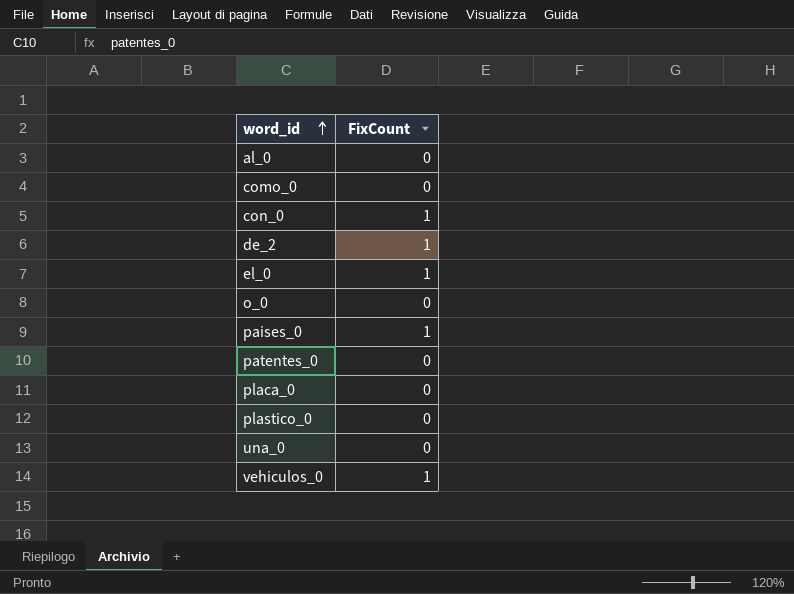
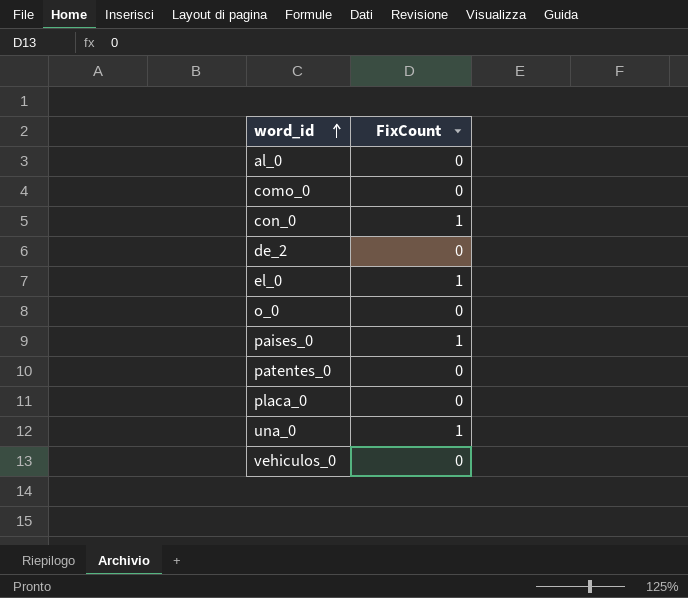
row plastico_0: 0 -> none
de_2 | FixCount: 1 -> 0
una_0 | FixCount: 0 -> 1
vehiculos_0 | FixCount: 1 -> 0

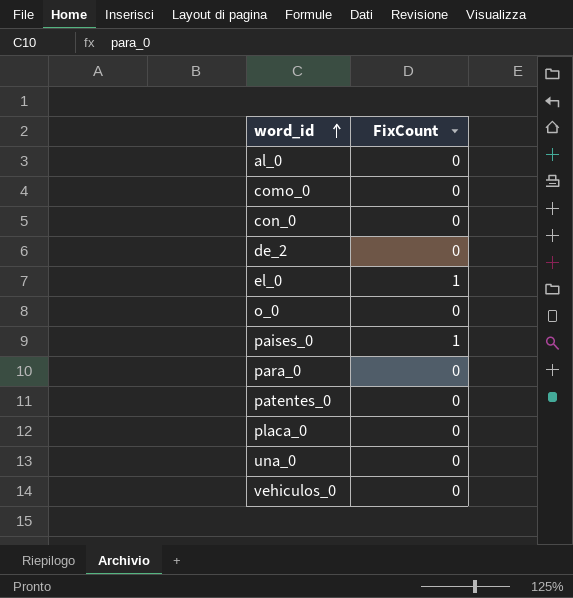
con_0 | FixCount: 1 -> 0
row para_0: none -> 0
una_0 | FixCount: 1 -> 0

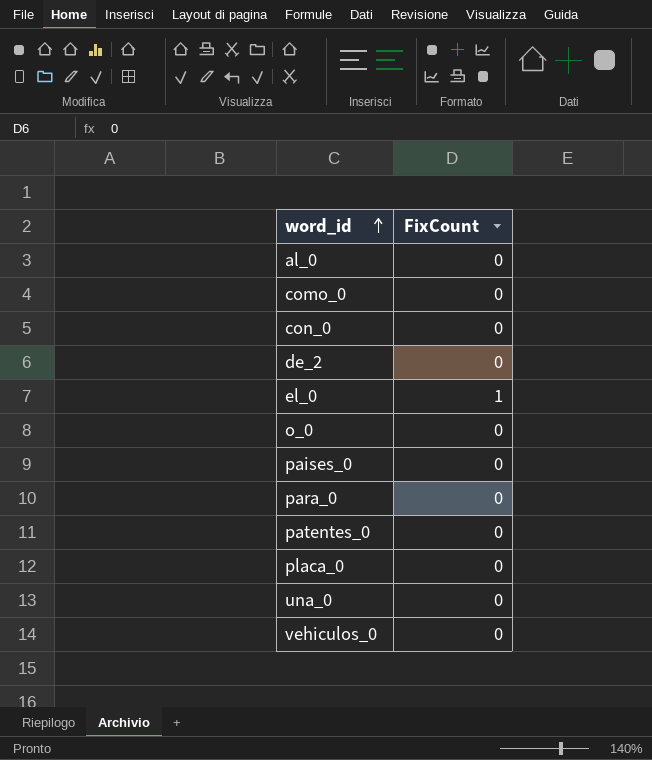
paises_0 | FixCount: 1 -> 0

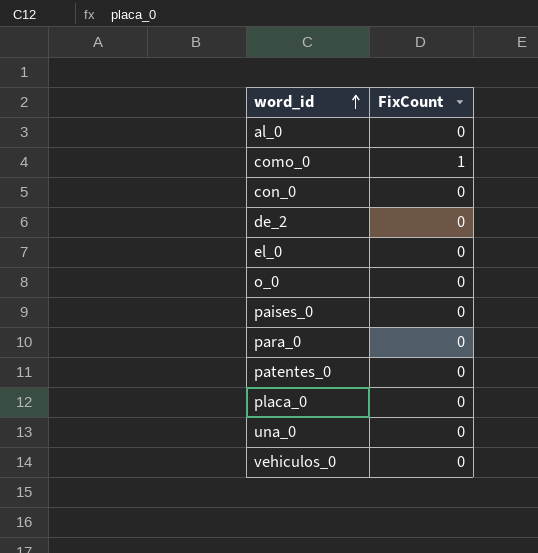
como_0 | FixCount: 0 -> 1
el_0 | FixCount: 1 -> 0

